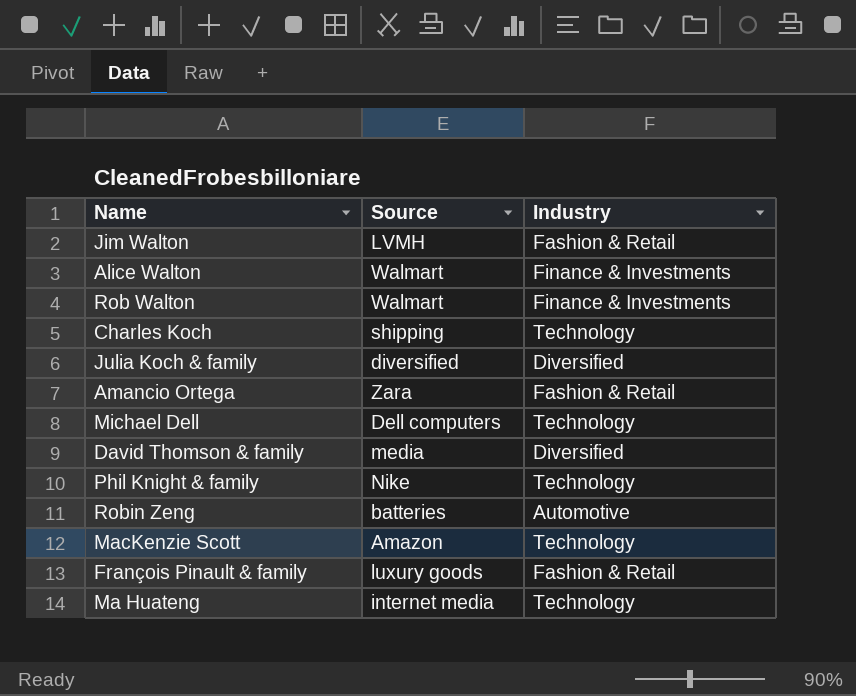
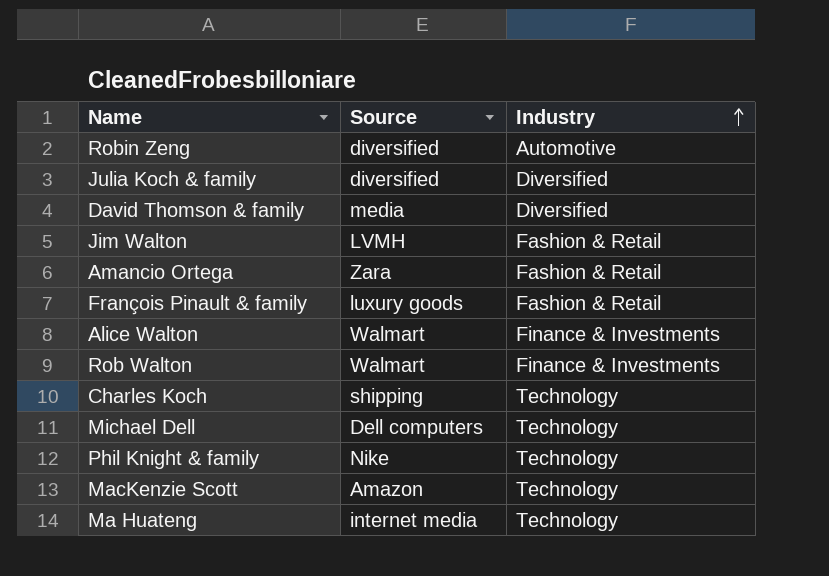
row order: none -> Industry ascending
Robin Zeng | Source: batteries -> diversified

